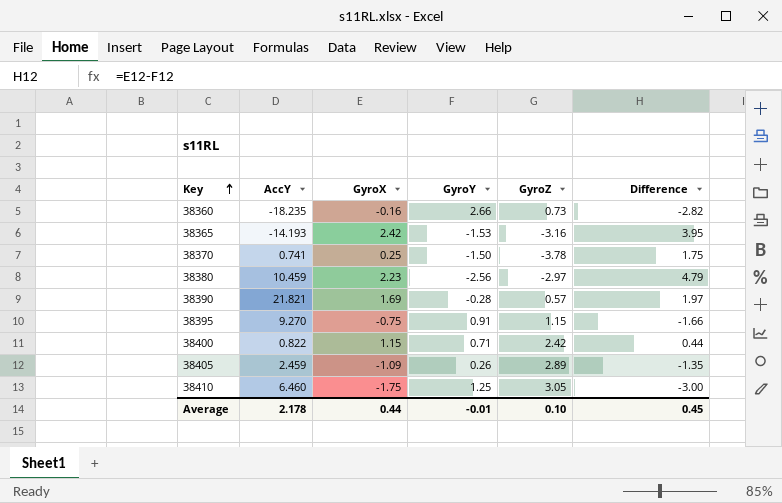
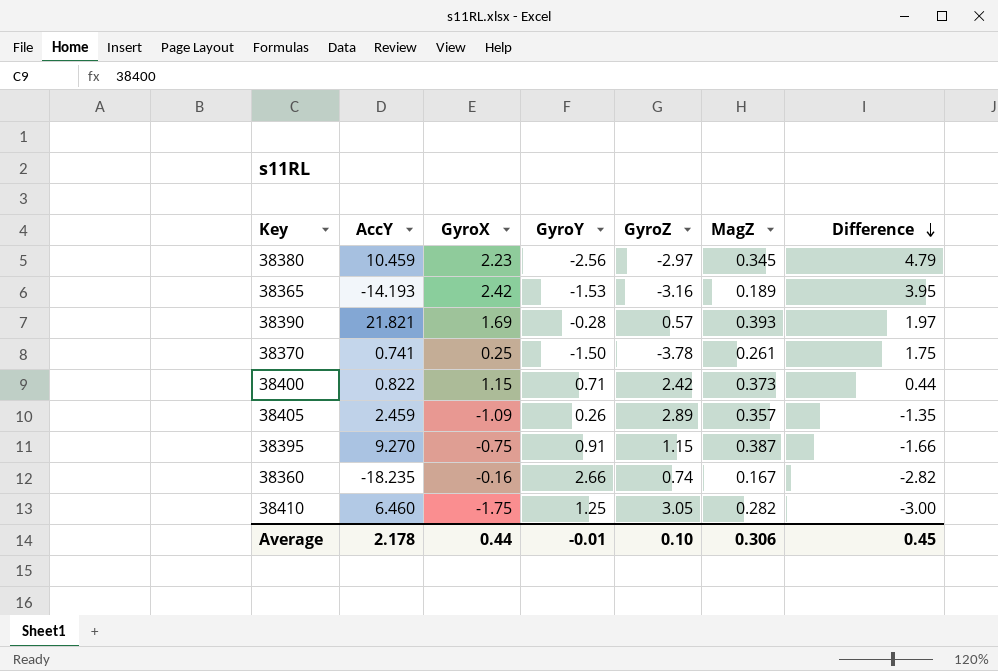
row order: Key ascending -> Difference descending
column MagZ | position: none -> 6
38360 | GyroZ: 0.73 -> 0.74

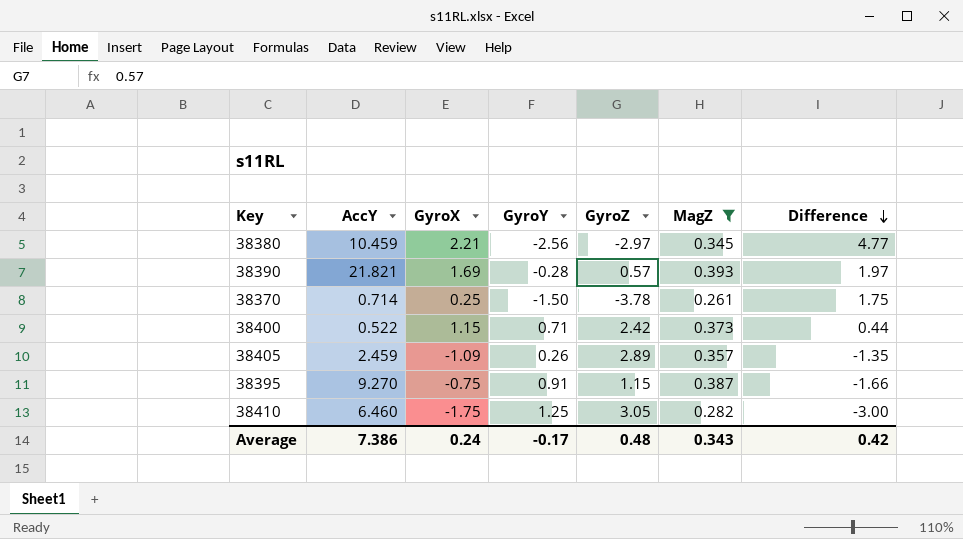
filter: none -> MagZ >= 0.261
38380 | GyroX: 2.23 -> 2.21
38380 | Difference: 4.79 -> 4.77
38370 | AccY: 0.741 -> 0.714
38400 | AccY: 0.822 -> 0.522
Average | AccY: 2.178 -> 7.386
Average | GyroX: 0.44 -> 0.24
Average | GyroY: -0.01 -> -0.17
Average | GyroZ: 0.10 -> 0.48
Average | MagZ: 0.306 -> 0.343
Average | Difference: 0.45 -> 0.42

